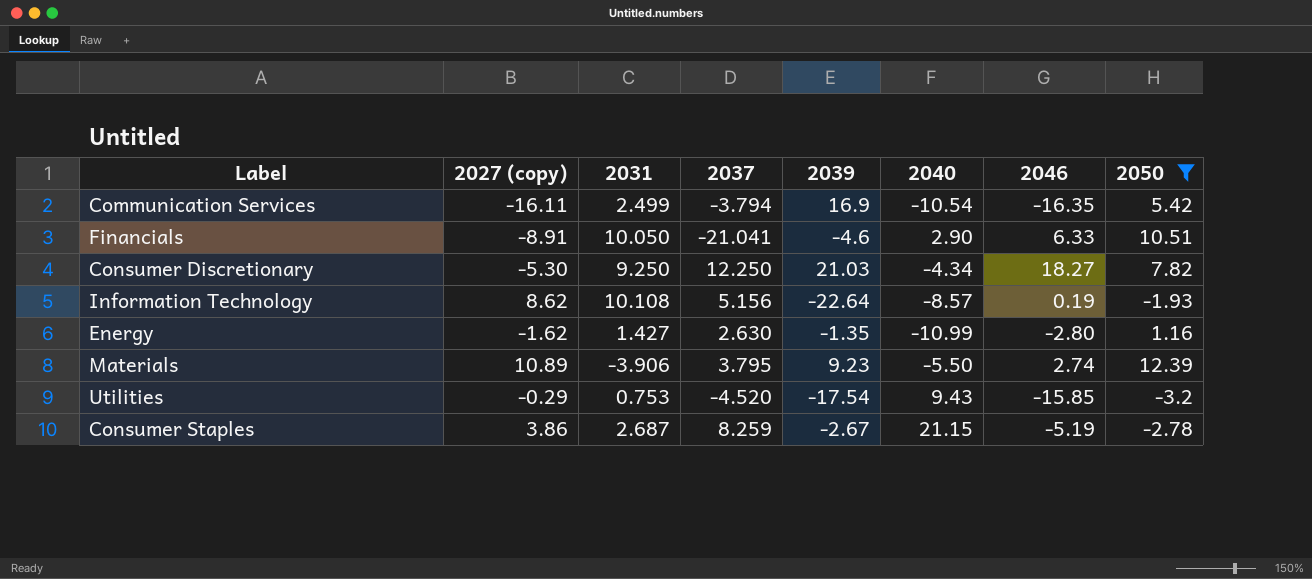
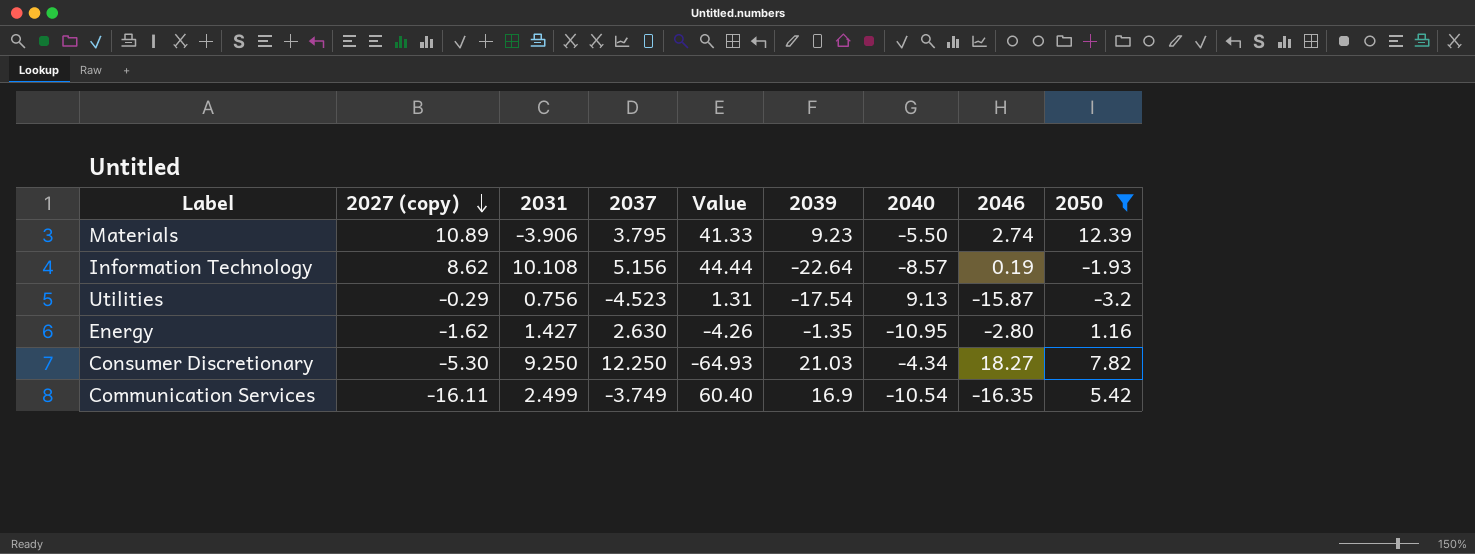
row order: none -> 2027 (copy) descending
column Value | formula: none -> [2027 (copy)] * [2037]
row Financials: -8.91 | 10.050 | -21.041 | -4.6 | 2.90 | 6.33 | 10.51 -> none
row Consumer Staples: 3.86 | 2.687 | 8.259 | -2.67 | 21.15 | -5.19 | -2.78 -> none
Utilities | 2031: 0.753 -> 0.756
Utilities | 2037: -4.520 -> -4.523
Utilities | 2040: 9.43 -> 9.13
Utilities | 2046: -15.85 -> -15.87
Energy | 2040: -10.99 -> -10.95
Communication Services | 2037: -3.794 -> -3.749

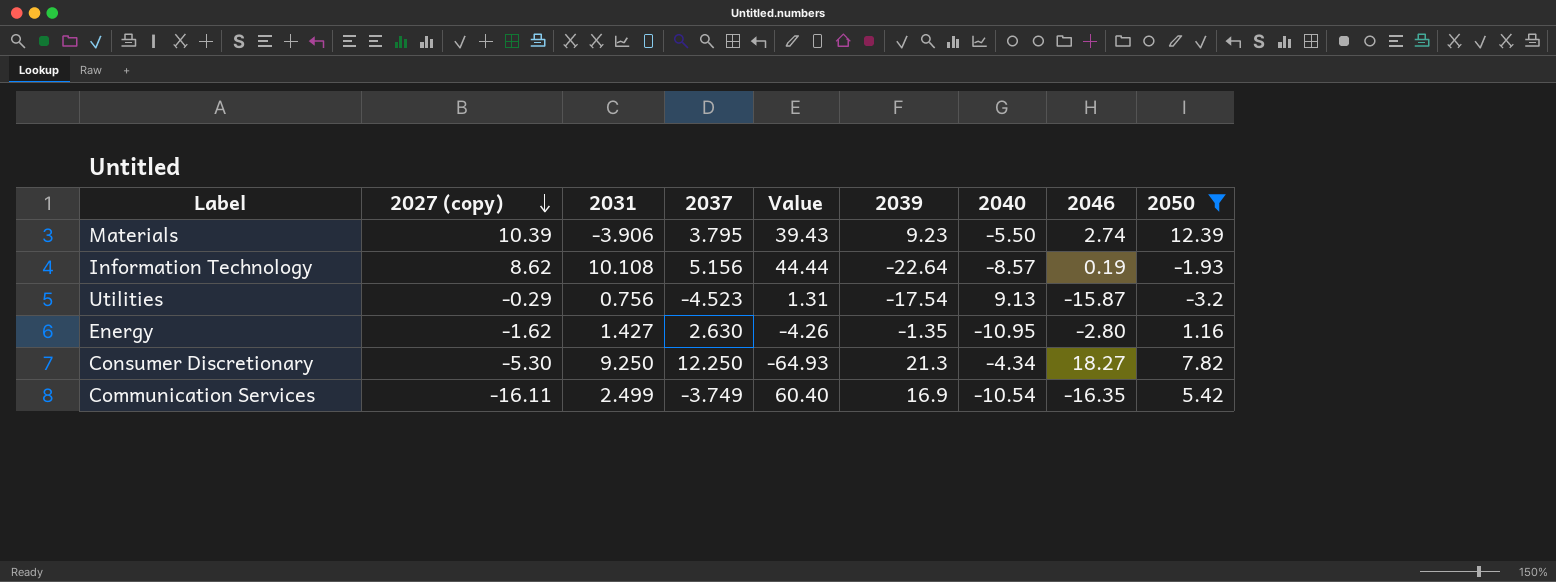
Materials | 2027 (copy): 10.89 -> 10.39
Materials | Value: 41.33 -> 39.43
Consumer Discretionary | 2039: 21.03 -> 21.3

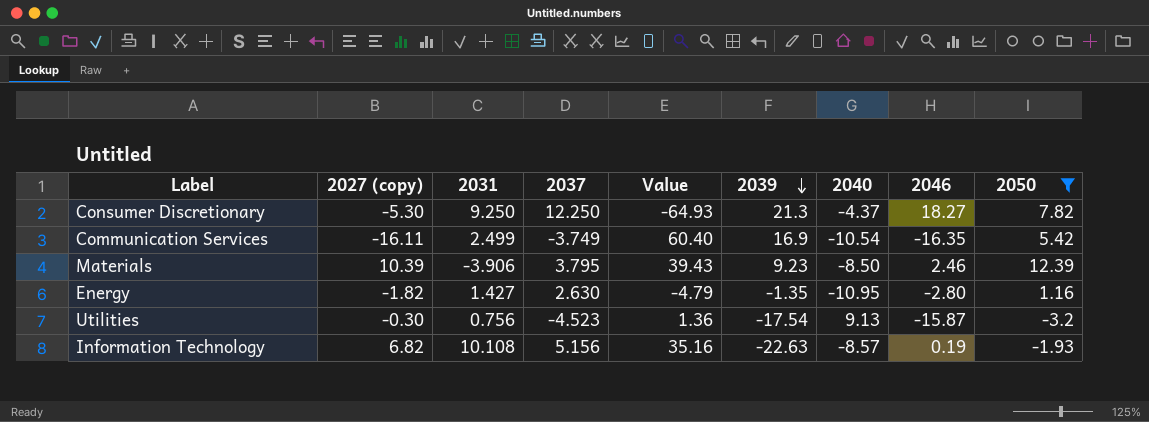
row order: 2027 (copy) descending -> 2039 descending
Consumer Discretionary | 2040: -4.34 -> -4.37
Materials | 2040: -5.50 -> -8.50
Materials | 2046: 2.74 -> 2.46
Energy | 2027 (copy): -1.62 -> -1.82
Energy | Value: -4.26 -> -4.79
Utilities | 2027 (copy): -0.29 -> -0.30
Utilities | Value: 1.31 -> 1.36
Information Technology | 2027 (copy): 8.62 -> 6.82
Information Technology | Value: 44.44 -> 35.16
Information Technology | 2039: -22.64 -> -22.63

